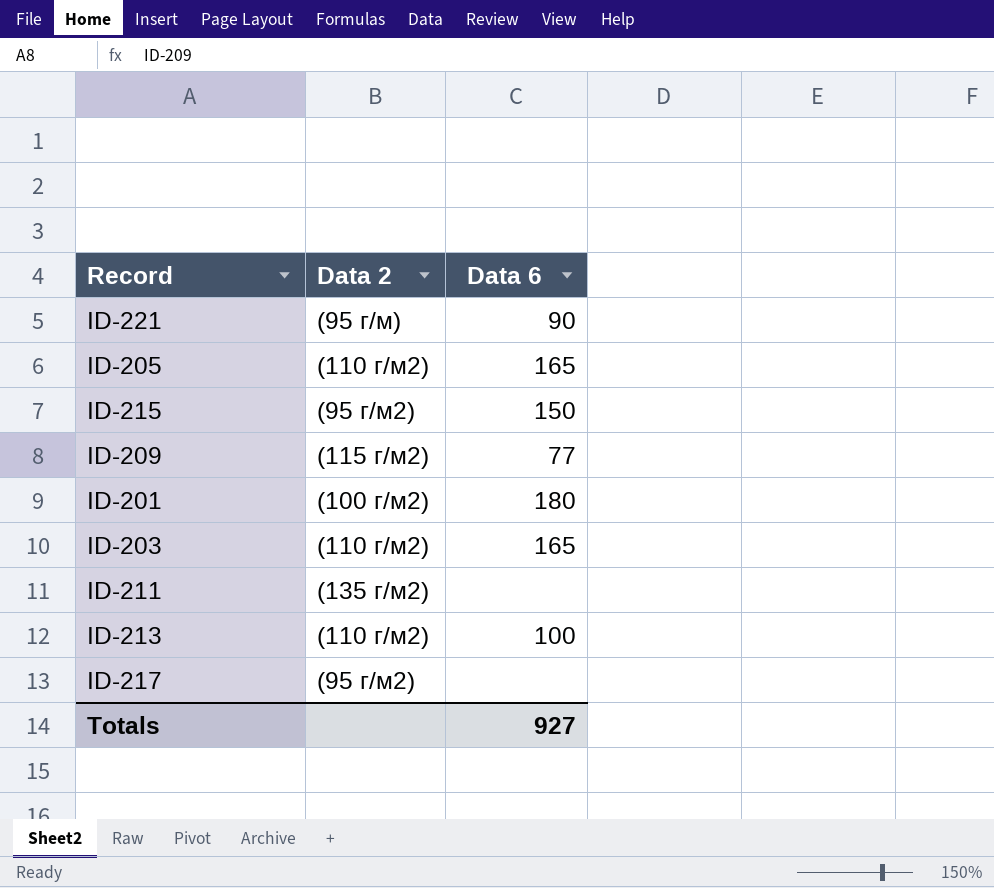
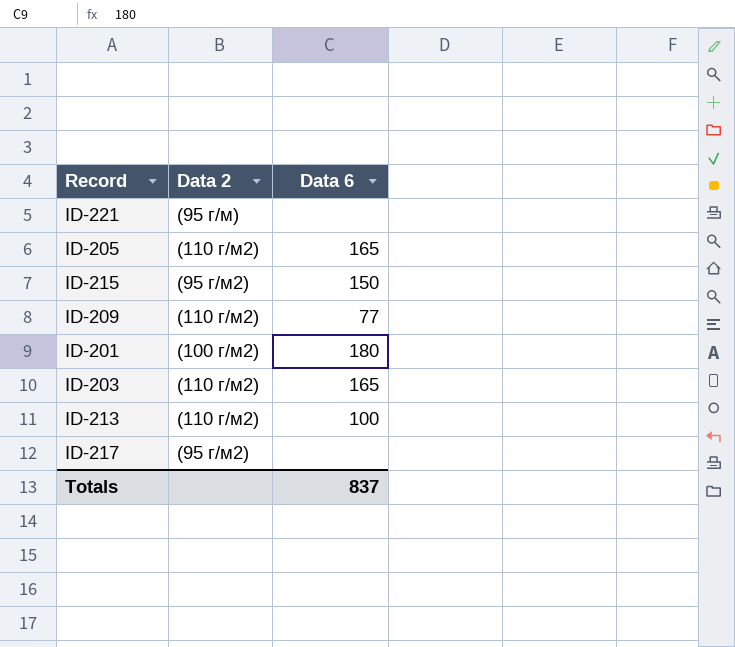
row ID-211: (135 г/м2) | none -> none
ID-221 | Data 6: 90 -> none
ID-209 | Data 2: (115 г/м2) -> (110 г/м2)
Totals | Data 6: 927 -> 837

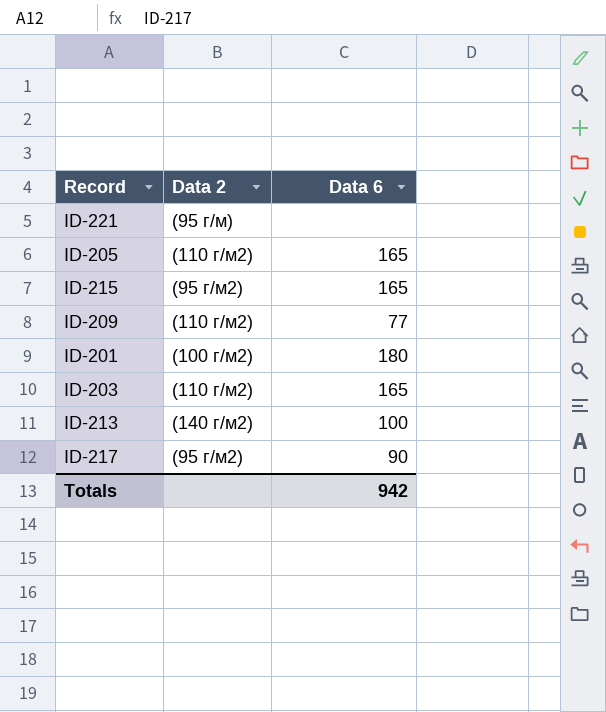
ID-215 | Data 6: 150 -> 165
ID-213 | Data 2: (110 г/м2) -> (140 г/м2)
ID-217 | Data 6: none -> 90
Totals | Data 6: 837 -> 942

